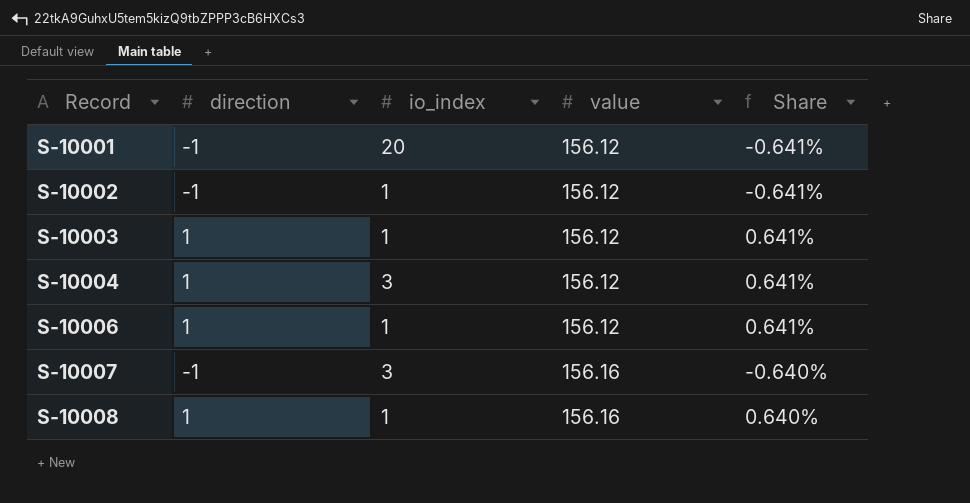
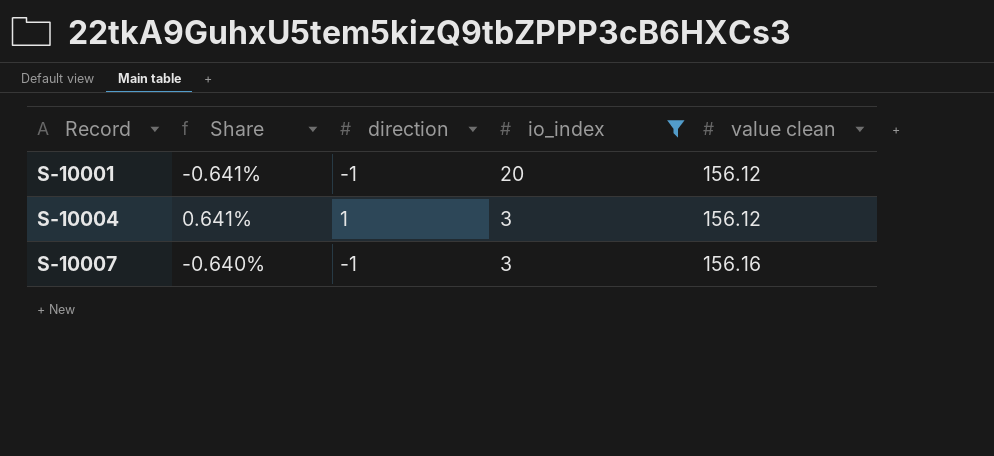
filter: none -> io_index != 1
column Share | position: 5 -> 2
column name: value -> value clean

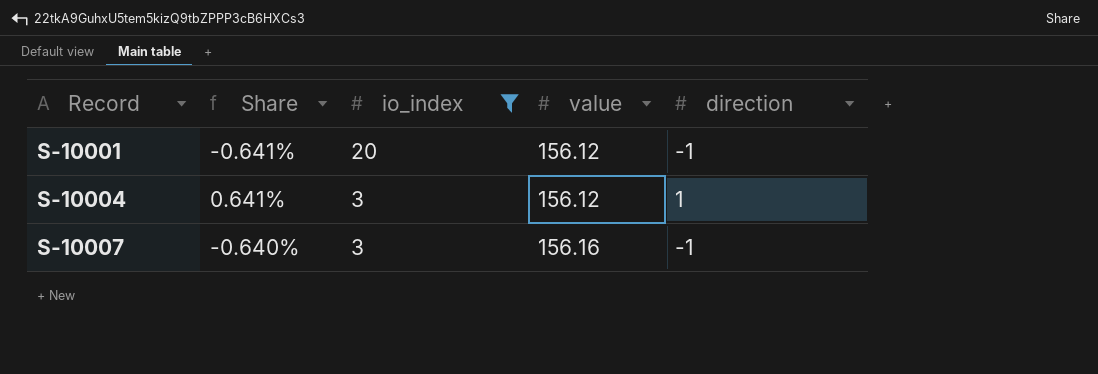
column name: value clean -> value
column direction | position: 3 -> 5

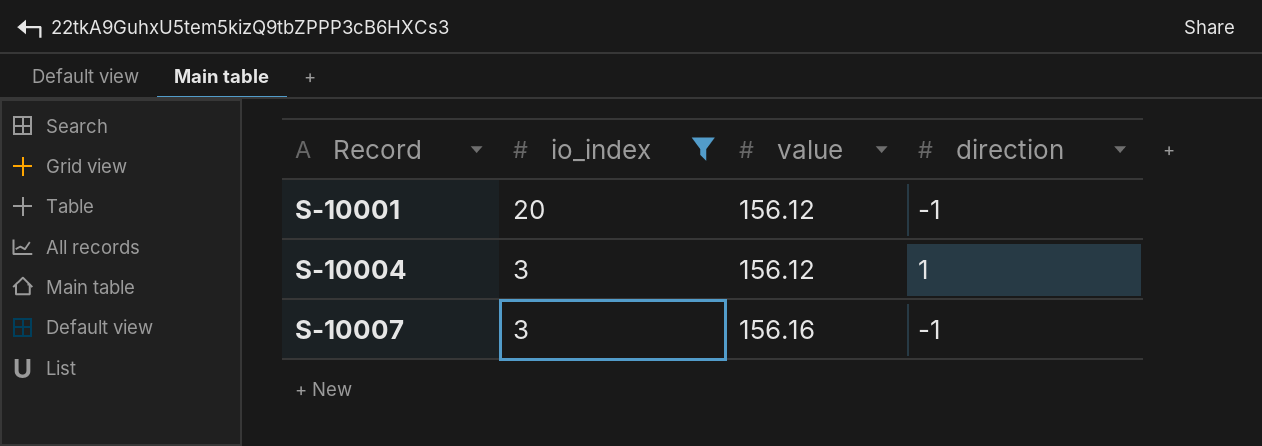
column Share | formula: [direction] / [value] -> none

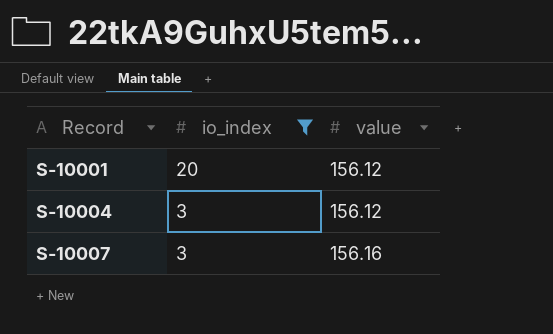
column direction | position: 4 -> none

